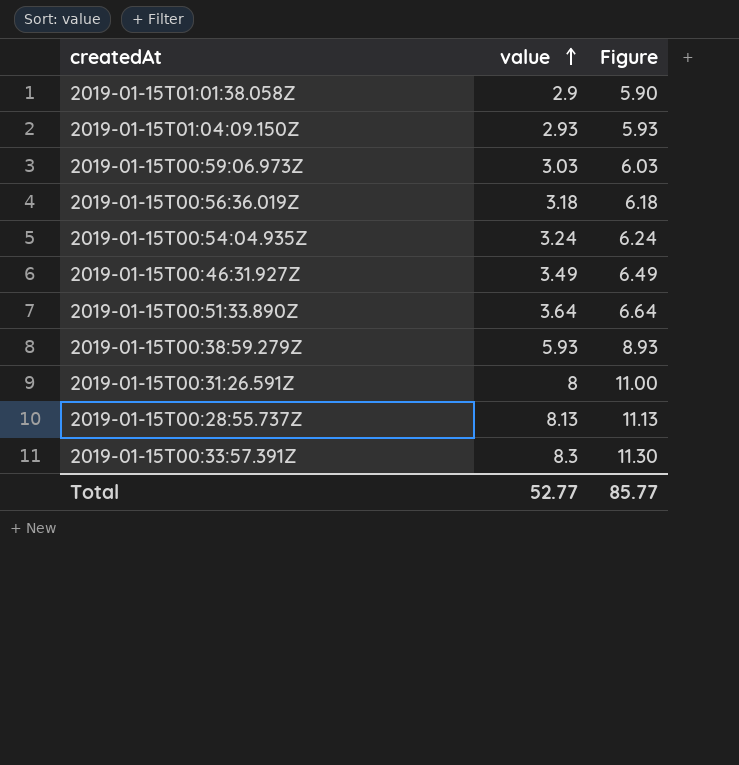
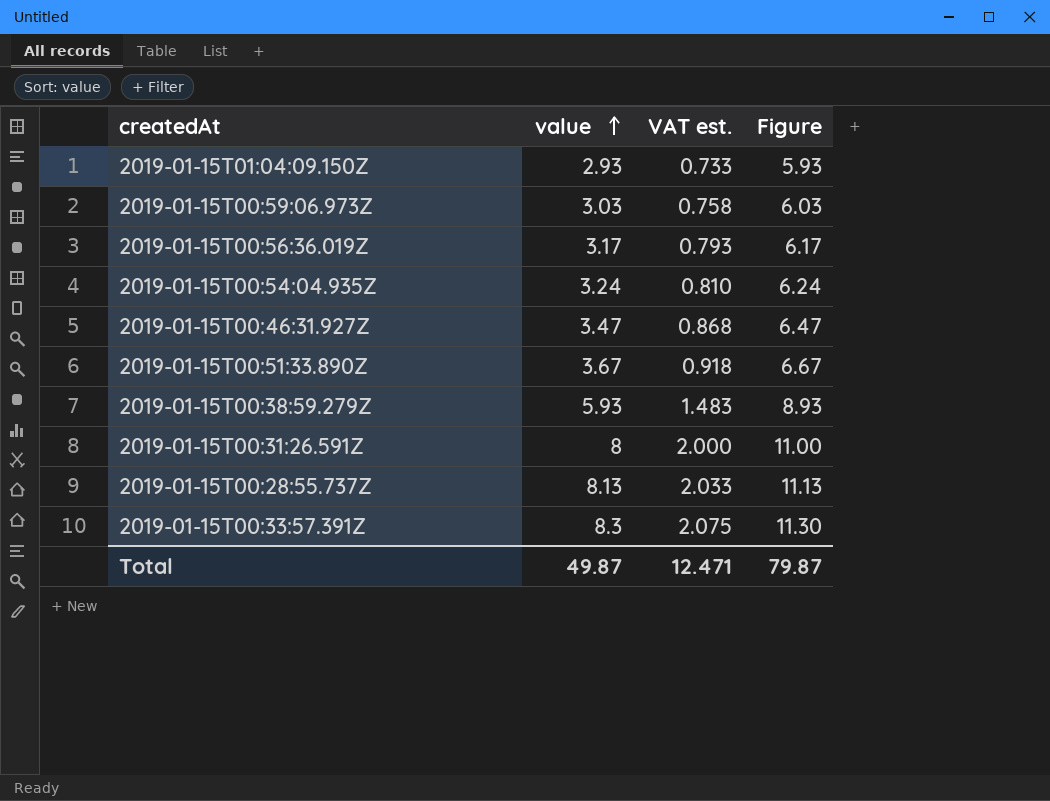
column VAT est. | formula: none -> [value] * 0.25
row 2019-01-15T01:01:38.058Z: 2.9 | 5.90 -> none
2019-01-15T00:56:36.019Z | value: 3.18 -> 3.17
2019-01-15T00:56:36.019Z | Figure: 6.18 -> 6.17
2019-01-15T00:46:31.927Z | value: 3.49 -> 3.47
2019-01-15T00:46:31.927Z | Figure: 6.49 -> 6.47
2019-01-15T00:51:33.890Z | value: 3.64 -> 3.67
2019-01-15T00:51:33.890Z | Figure: 6.64 -> 6.67
Total | value: 52.77 -> 49.87
Total | Figure: 85.77 -> 79.87

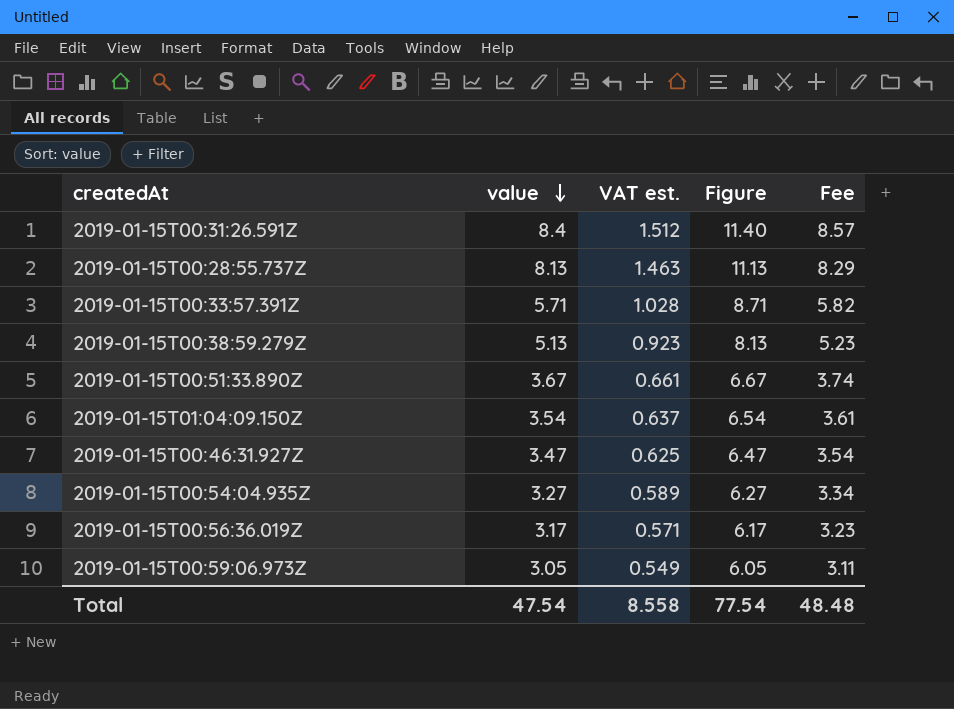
row order: value ascending -> value descending
column VAT est. | formula: [value] * 0.25 -> [value] * 0.18
column Fee | formula: none -> [value] * 1.02
2019-01-15T00:31:26.591Z | value: 8 -> 8.4
2019-01-15T00:31:26.591Z | Figure: 11.00 -> 11.40
2019-01-15T00:33:57.391Z | value: 8.3 -> 5.71
2019-01-15T00:33:57.391Z | Figure: 11.30 -> 8.71
2019-01-15T00:38:59.279Z | value: 5.93 -> 5.13
2019-01-15T00:38:59.279Z | Figure: 8.93 -> 8.13
2019-01-15T01:04:09.150Z | value: 2.93 -> 3.54
2019-01-15T01:04:09.150Z | Figure: 5.93 -> 6.54
2019-01-15T00:54:04.935Z | value: 3.24 -> 3.27
2019-01-15T00:54:04.935Z | Figure: 6.24 -> 6.27
2019-01-15T00:59:06.973Z | value: 3.03 -> 3.05
2019-01-15T00:59:06.973Z | Figure: 6.03 -> 6.05
Total | value: 49.87 -> 47.54
Total | VAT est.: 12.471 -> 8.558
Total | Figure: 79.87 -> 77.54

